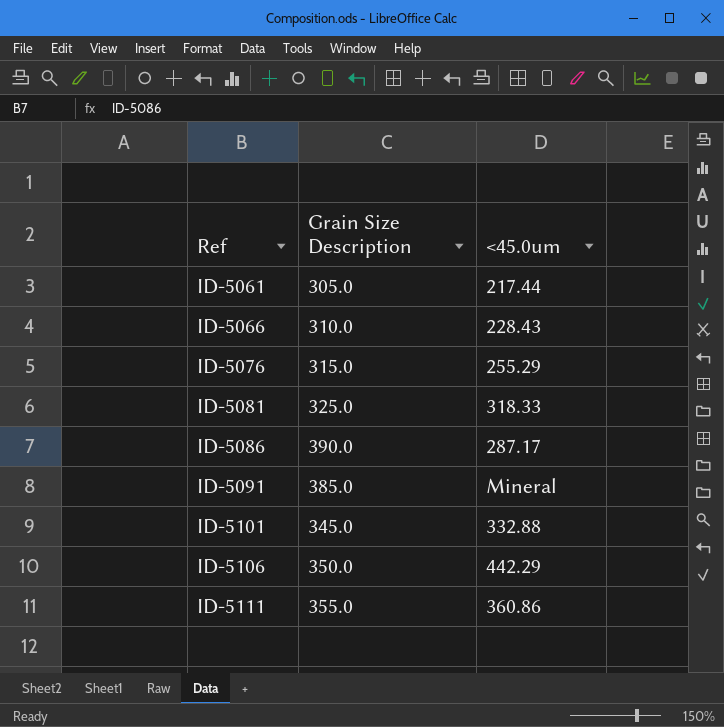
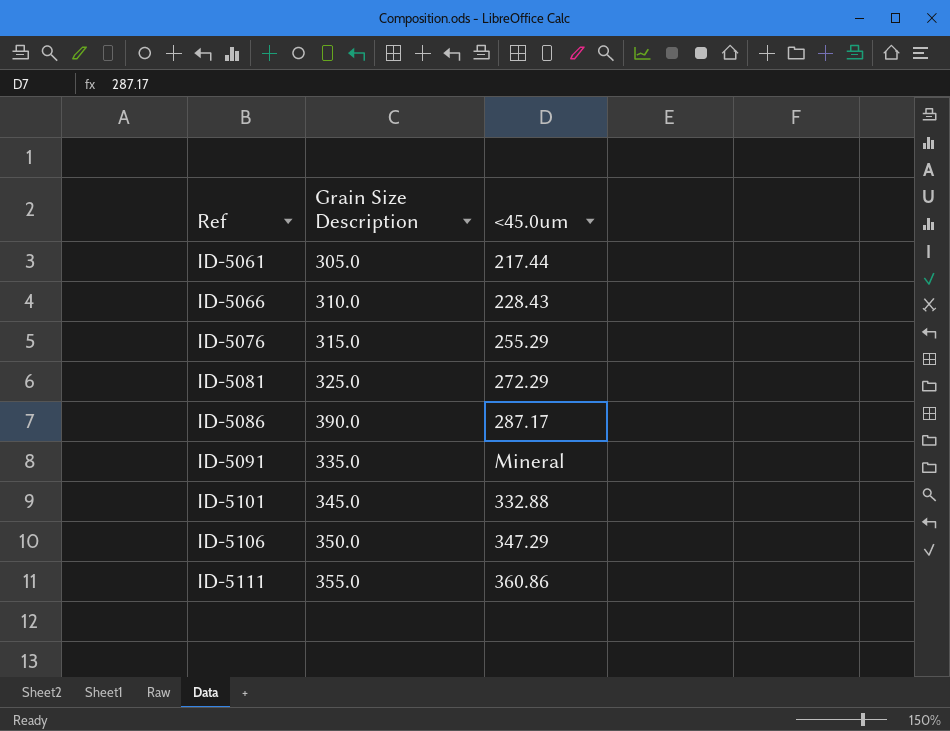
ID-5081 | <45.0um: 318.33 -> 272.29
ID-5091 | Grain Size Description: 385.0 -> 335.0
ID-5106 | <45.0um: 442.29 -> 347.29

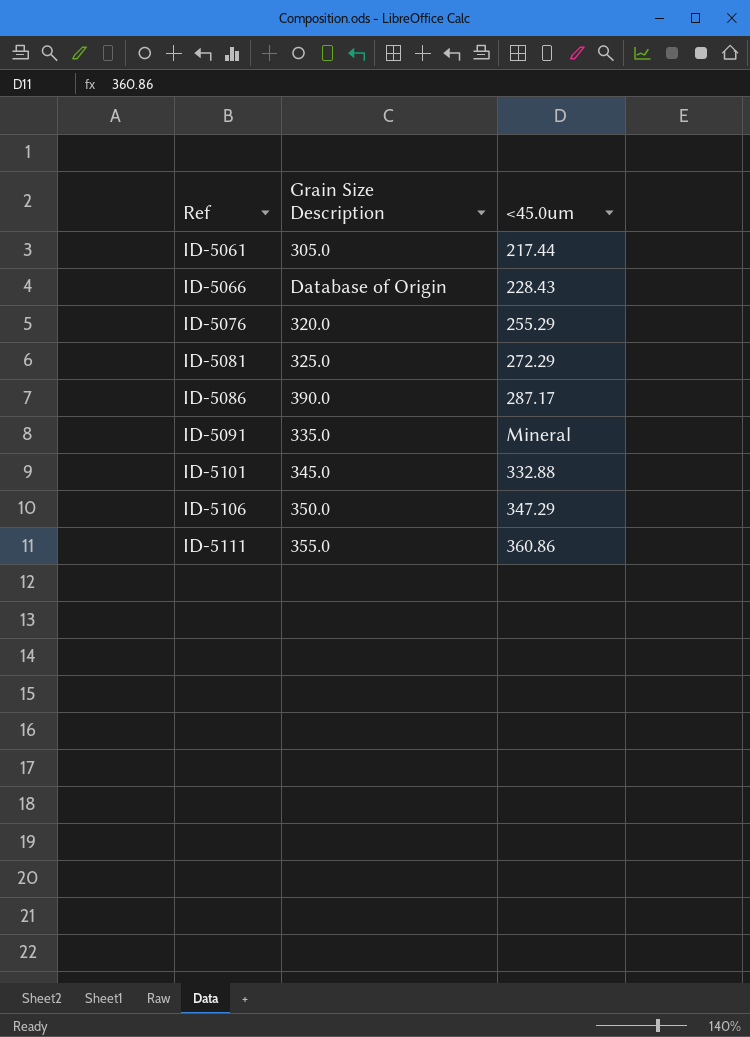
ID-5066 | Grain Size Description: 310.0 -> Database of Origin
ID-5076 | Grain Size Description: 315.0 -> 320.0

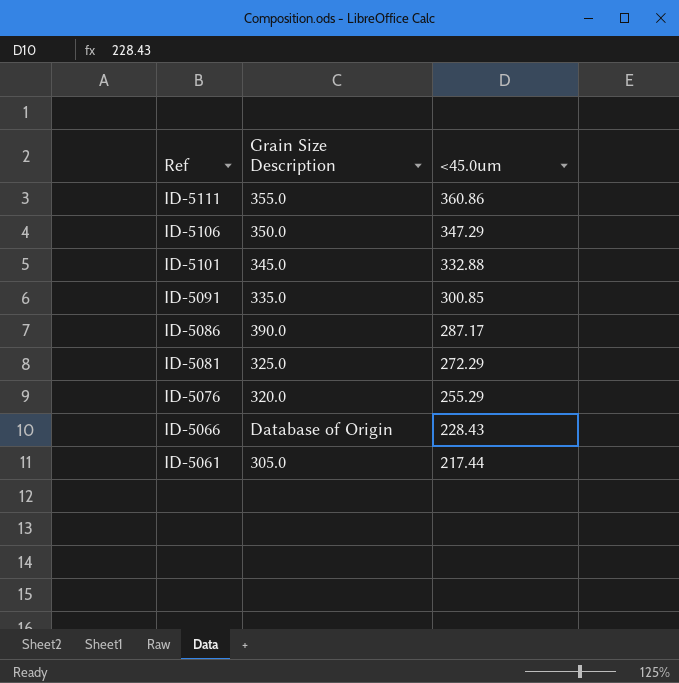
row order: Ref ascending -> Ref descending
ID-5091 | <45.0um: Mineral -> 300.85

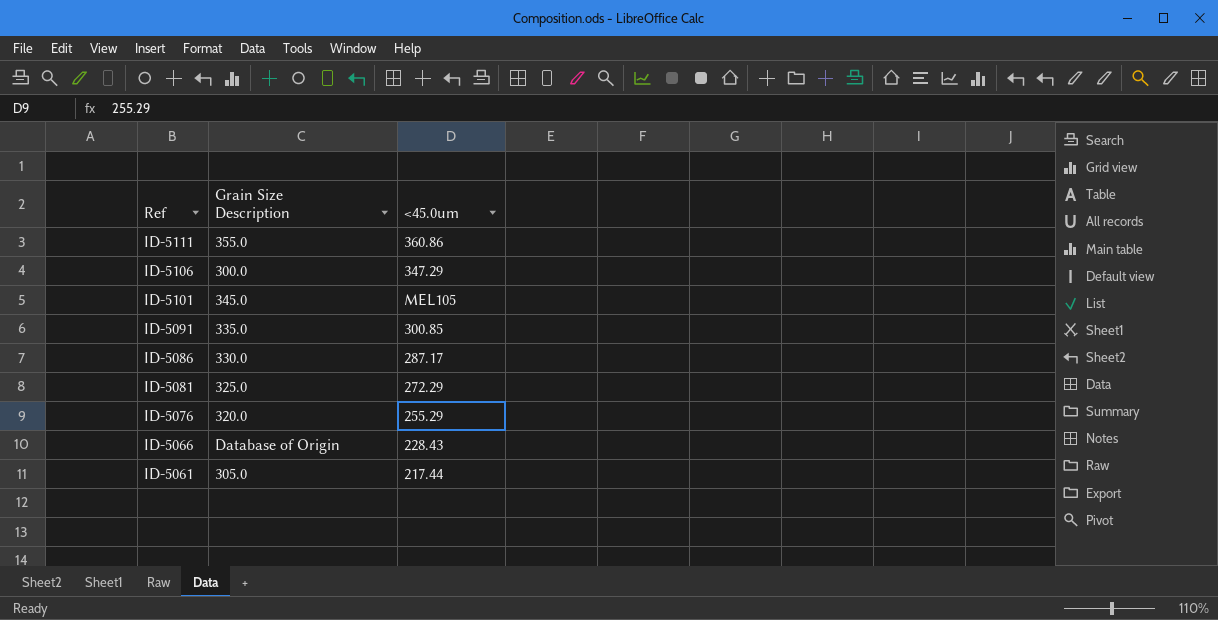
ID-5106 | Grain Size Description: 350.0 -> 300.0
ID-5101 | <45.0um: 332.88 -> MEL105
ID-5086 | Grain Size Description: 390.0 -> 330.0

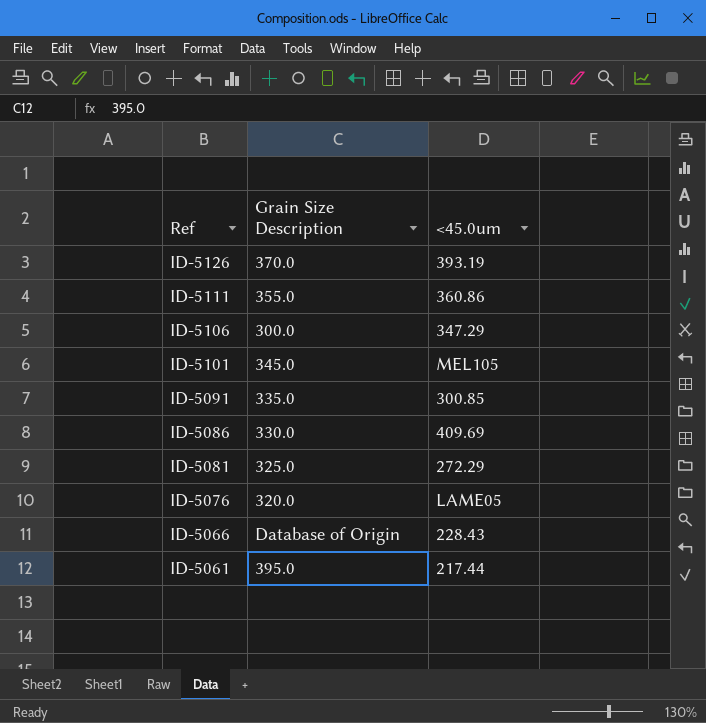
row ID-5126: none -> 370.0 | 393.19
ID-5086 | <45.0um: 287.17 -> 409.69
ID-5076 | <45.0um: 255.29 -> LAME05
ID-5061 | Grain Size Description: 305.0 -> 395.0

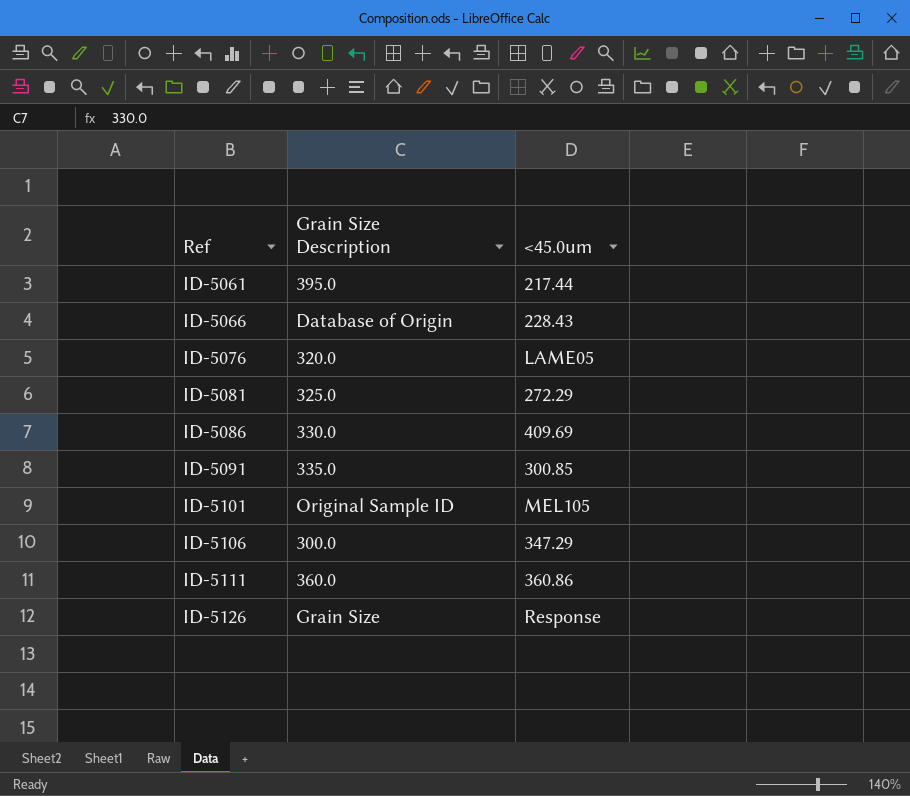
row order: Ref descending -> Ref ascending
ID-5101 | Grain Size Description: 345.0 -> Original Sample ID
ID-5111 | Grain Size Description: 355.0 -> 360.0
ID-5126 | Grain Size Description: 370.0 -> Grain Size
ID-5126 | <45.0um: 393.19 -> Response

